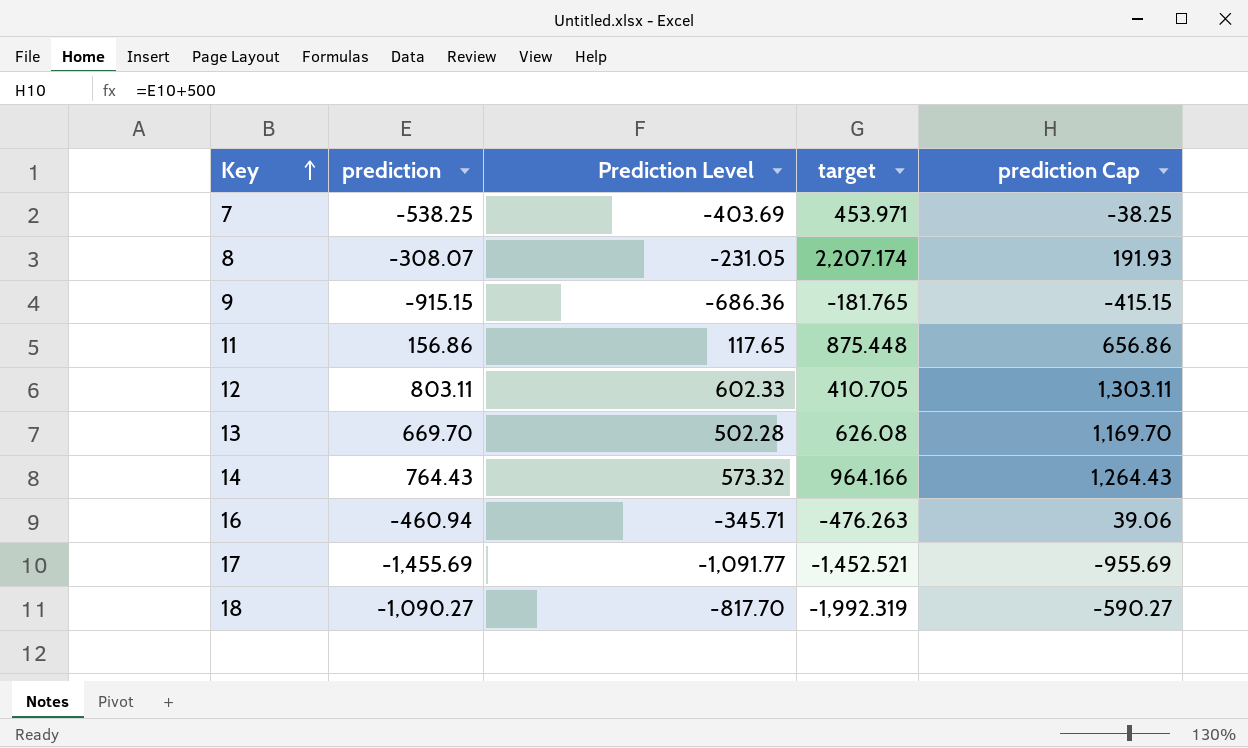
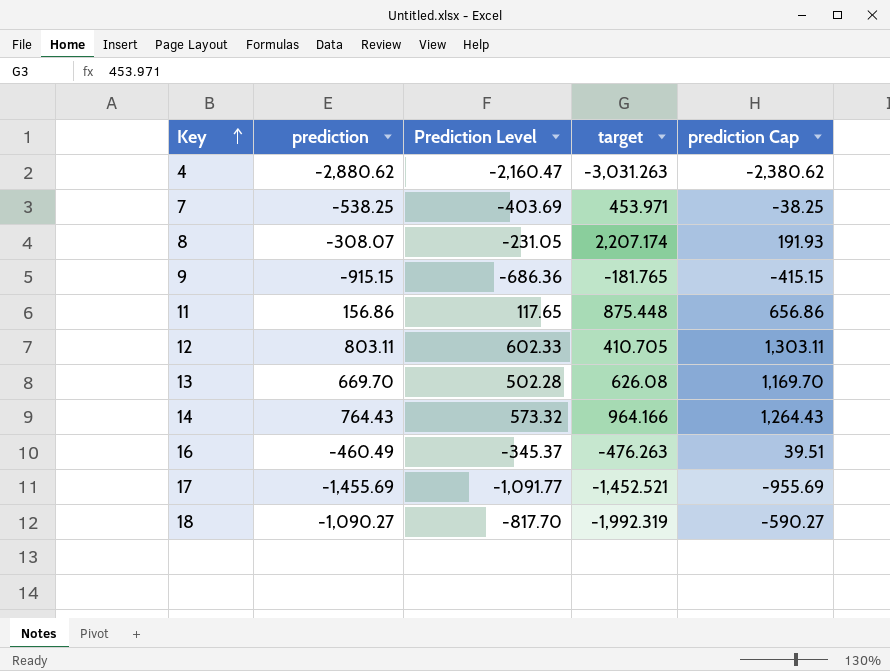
row 4: none -> -2,880.62 | -2,160.47 | -3,031.263 | -2,380.62
16 | prediction: -460.94 -> -460.49
16 | Prediction Level: -345.71 -> -345.37
16 | prediction Cap: 39.06 -> 39.51

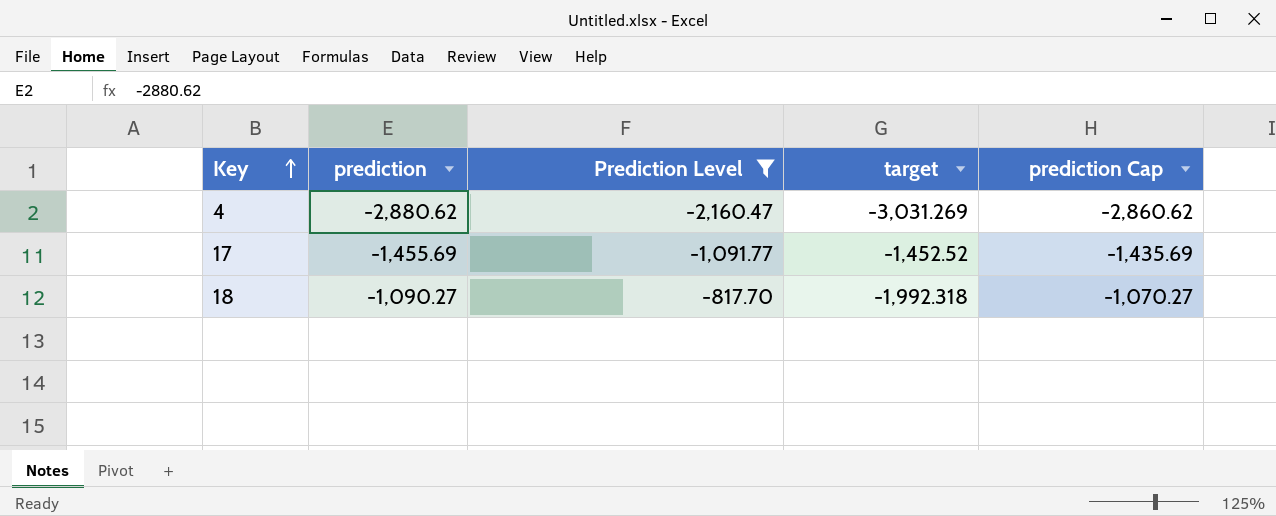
filter: none -> Prediction Level <= -817.70
column prediction Cap | formula: [prediction] + 500 -> [prediction] + 20
4 | target: -3,031.263 -> -3,031.269
17 | target: -1,452.521 -> -1,452.52
18 | target: -1,992.319 -> -1,992.318

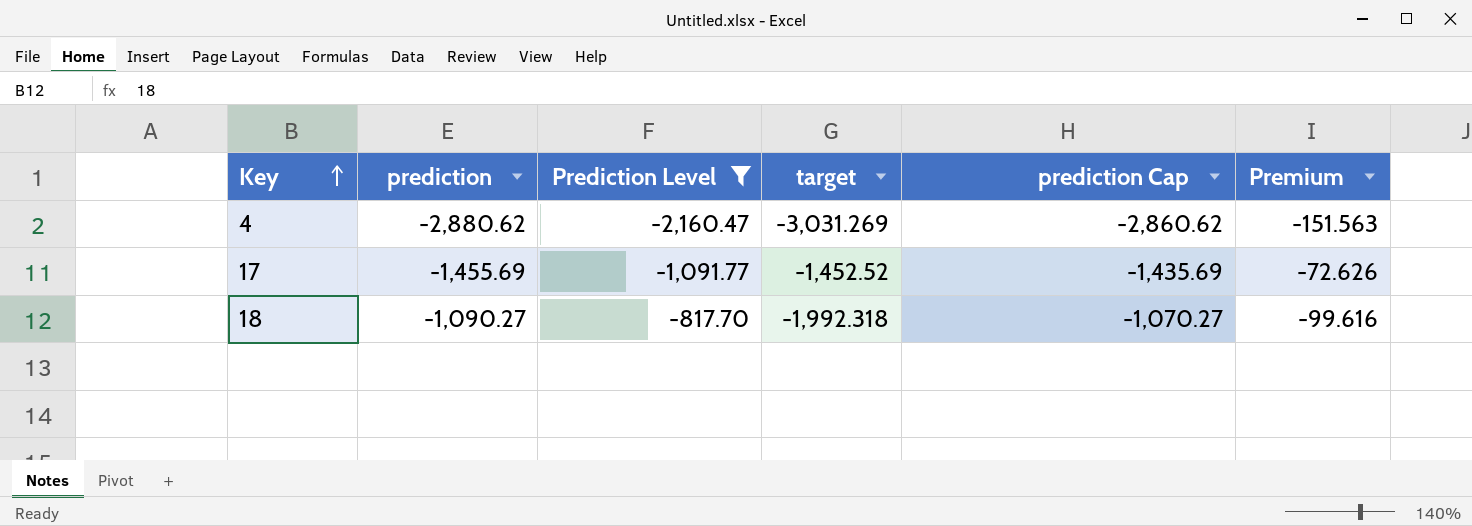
column Premium | formula: none -> [target] * 0.05

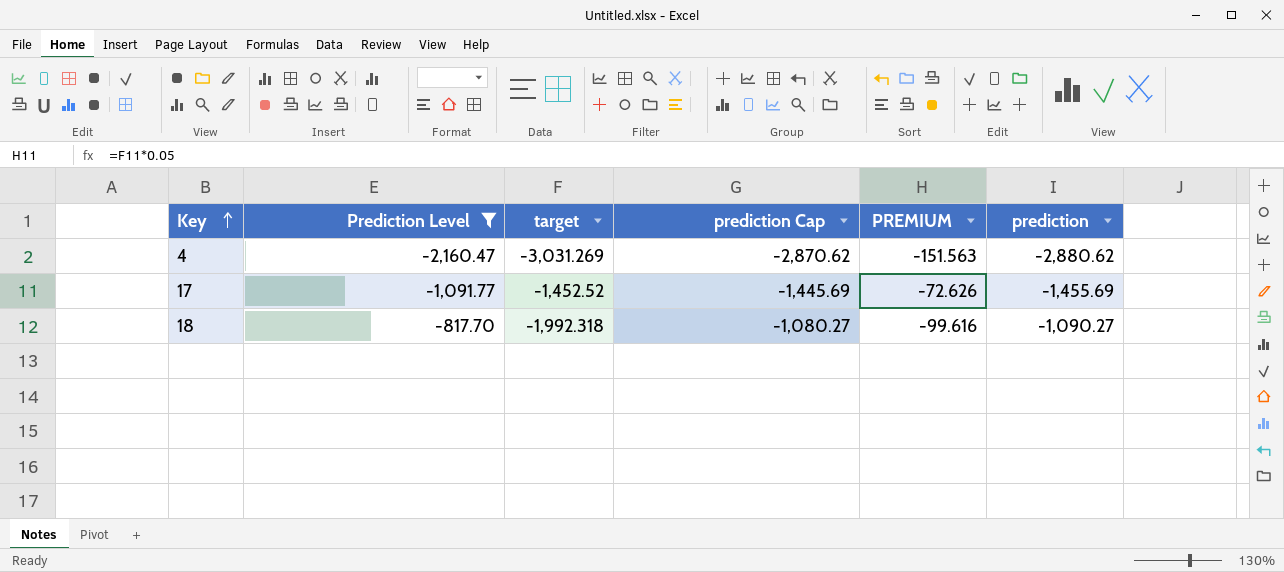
column prediction Cap | formula: [prediction] + 20 -> [prediction] + 10
column name: Premium -> PREMIUM
column prediction | position: 2 -> 6

